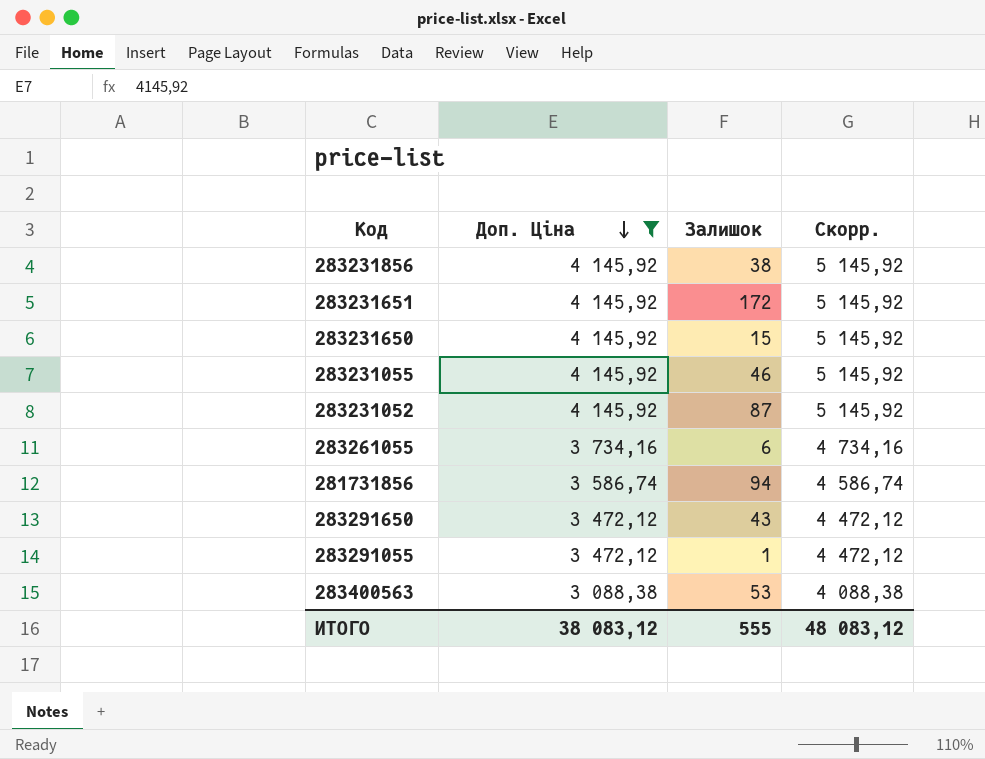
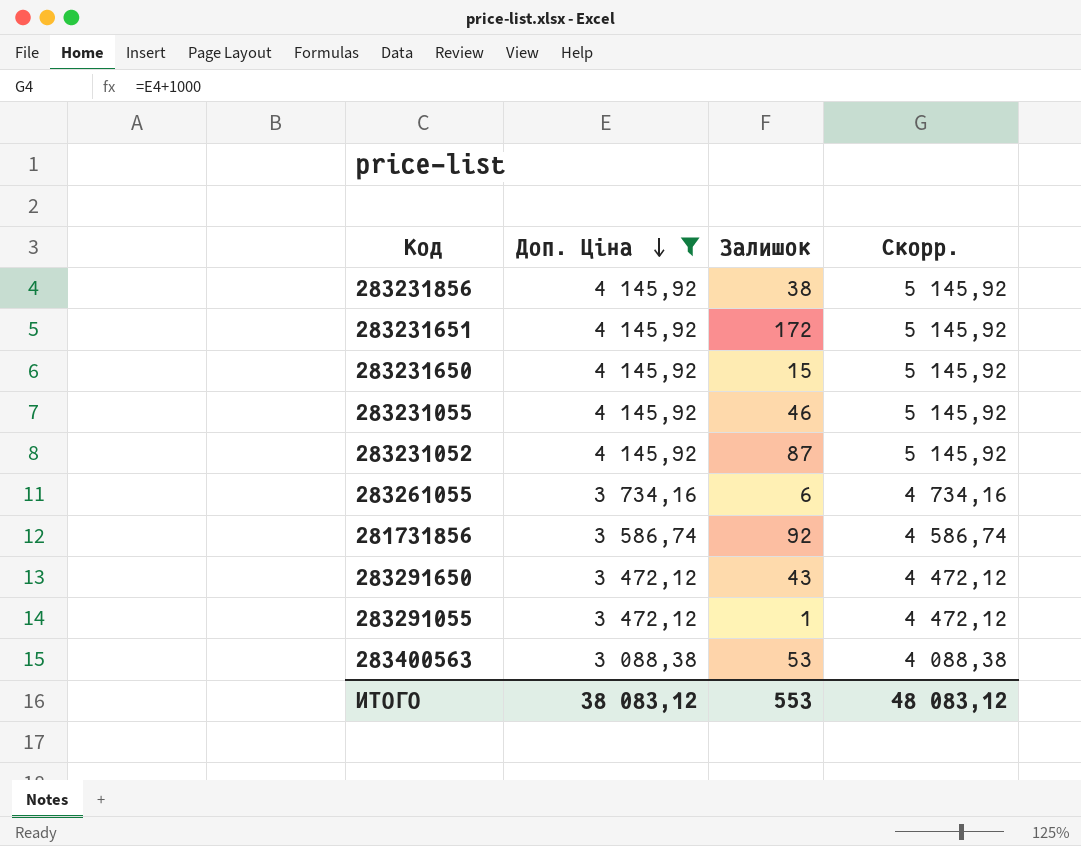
281731856 | Залишок: 94 -> 92
ИТОГО | Залишок: 555 -> 553

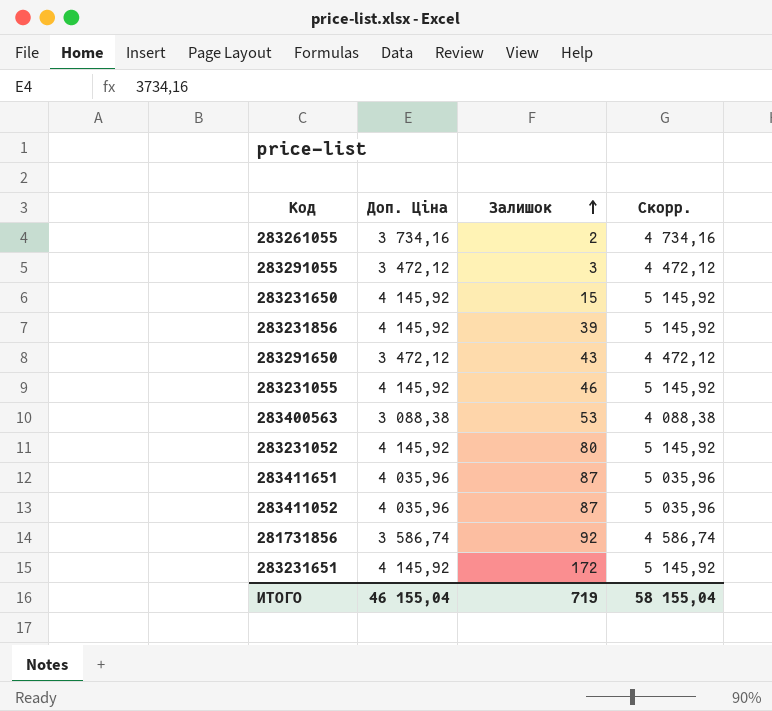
filter: Доп. Ціна != 4 035,96 -> none
row order: Доп. Ціна descending -> Залишок ascending
283261055 | Залишок: 6 -> 2
283291055 | Залишок: 1 -> 3
283231856 | Залишок: 38 -> 39
283231052 | Залишок: 87 -> 80
ИТОГО | Доп. Ціна: 38 083,12 -> 46 155,04
ИТОГО | Залишок: 553 -> 719
ИТОГО | Скорр.: 48 083,12 -> 58 155,04

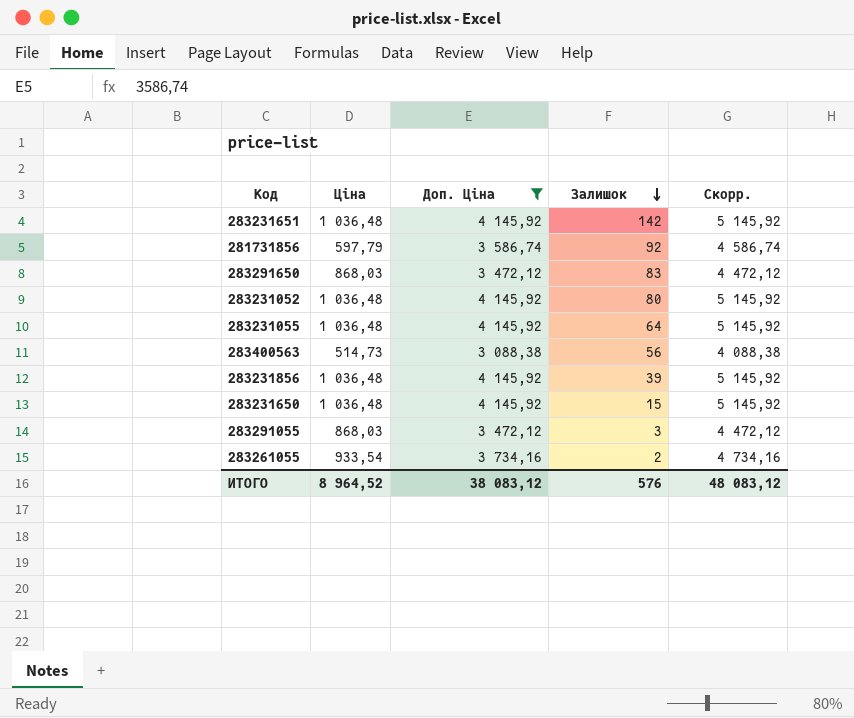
filter: none -> Доп. Ціна != 4 035,96
row order: Залишок ascending -> Залишок descending
column Ціна | position: none -> 2
283231651 | Залишок: 172 -> 142
283291650 | Залишок: 43 -> 83
283231055 | Залишок: 46 -> 64
283400563 | Залишок: 53 -> 56
ИТОГО | Доп. Ціна: 46 155,04 -> 38 083,12
ИТОГО | Залишок: 719 -> 576
ИТОГО | Скорр.: 58 155,04 -> 48 083,12

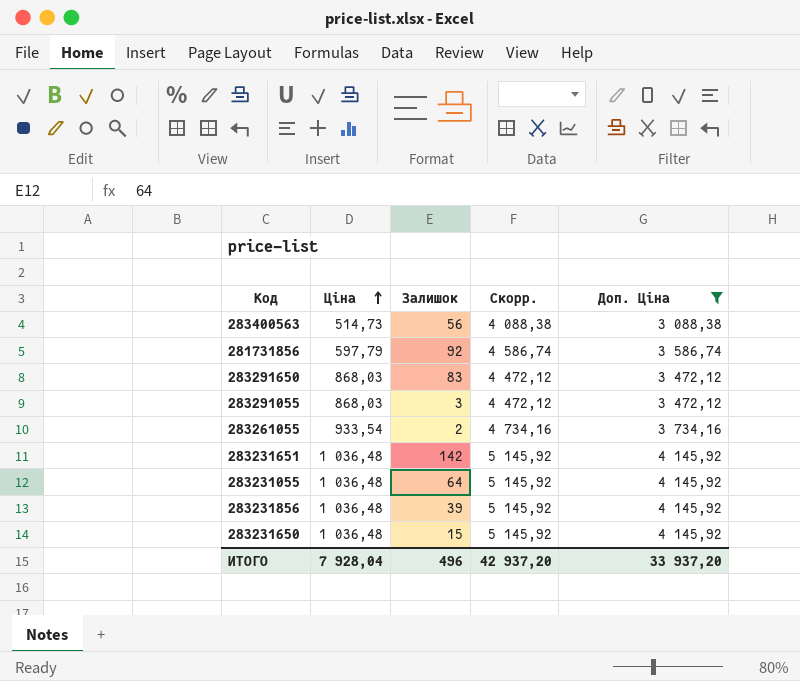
row order: Залишок descending -> Ціна ascending
column Доп. Ціна | position: 3 -> 5
row 283231052: 1 036,48 | 4 145,92 | 80 | 5 145,92 -> none
ИТОГО | Ціна: 8 964,52 -> 7 928,04
ИТОГО | Залишок: 576 -> 496
ИТОГО | Скорр.: 48 083,12 -> 42 937,20
ИТОГО | Доп. Ціна: 38 083,12 -> 33 937,20

